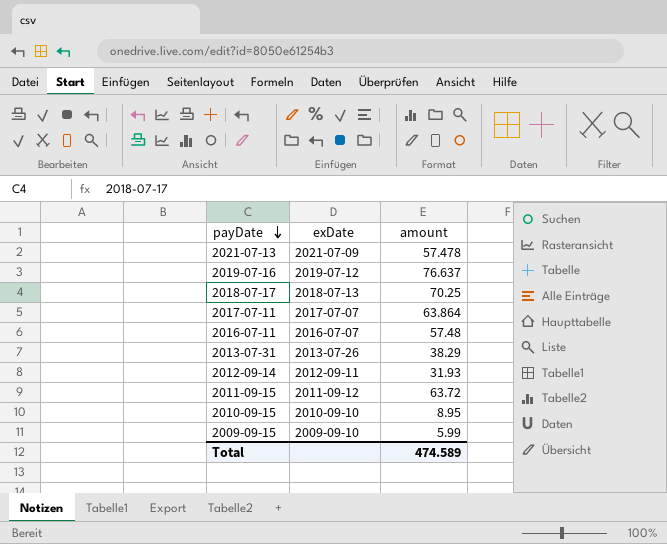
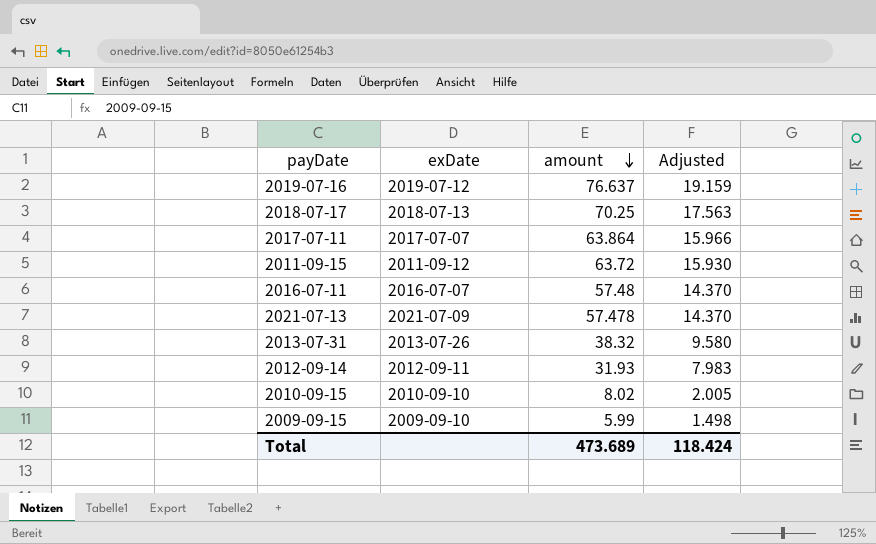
row order: payDate descending -> amount descending
column Adjusted | formula: none -> [amount] * 0.25
2013-07-31 | amount: 38.29 -> 38.32
2010-09-15 | amount: 8.95 -> 8.02
Total | amount: 474.589 -> 473.689

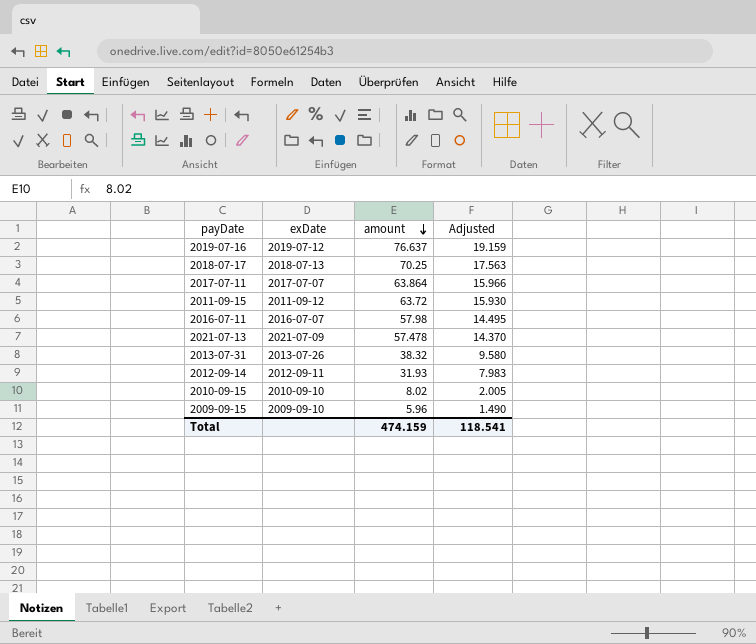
2016-07-11 | amount: 57.48 -> 57.98
2016-07-11 | Adjusted: 14.370 -> 14.495
2009-09-15 | amount: 5.99 -> 5.96
2009-09-15 | Adjusted: 1.498 -> 1.490
Total | amount: 473.689 -> 474.159
Total | Adjusted: 118.424 -> 118.541

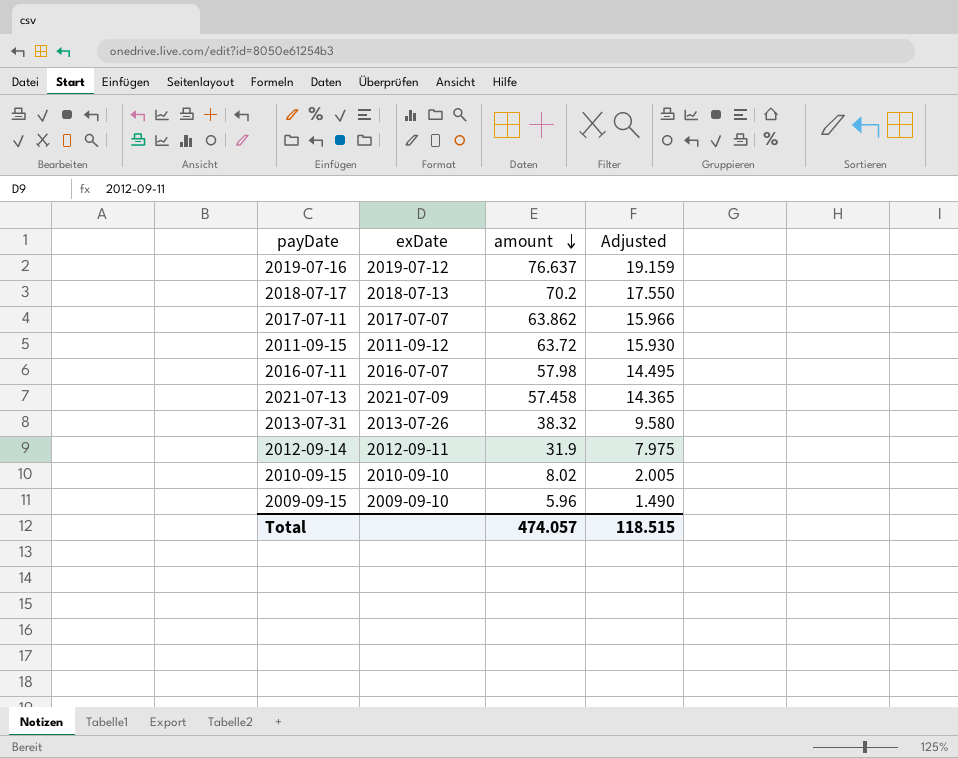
2018-07-17 | amount: 70.25 -> 70.2
2018-07-17 | Adjusted: 17.563 -> 17.550
2017-07-11 | amount: 63.864 -> 63.862
2021-07-13 | amount: 57.478 -> 57.458
2021-07-13 | Adjusted: 14.370 -> 14.365
2012-09-14 | amount: 31.93 -> 31.9
2012-09-14 | Adjusted: 7.983 -> 7.975
Total | amount: 474.159 -> 474.057
Total | Adjusted: 118.541 -> 118.515

